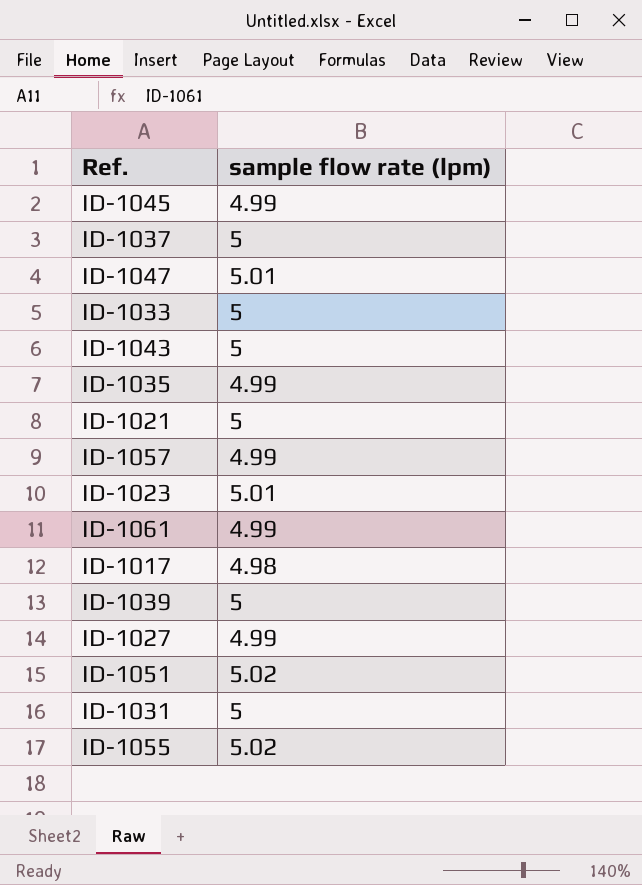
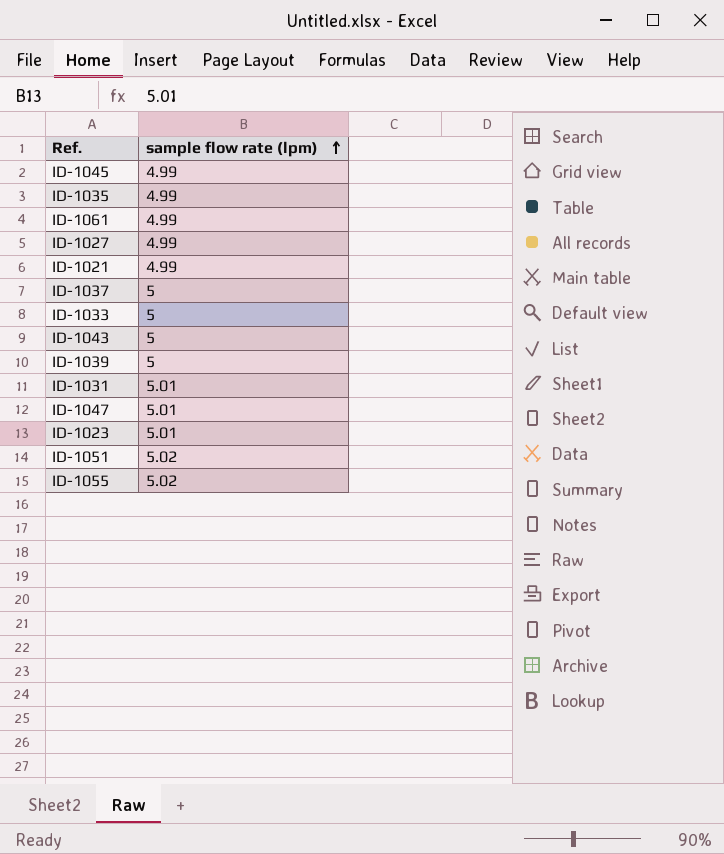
row order: none -> sample flow rate (lpm) ascending
row ID-1057: 4.99 -> none
row ID-1017: 4.98 -> none
ID-1021 | sample flow rate (lpm): 5 -> 4.99
ID-1031 | sample flow rate (lpm): 5 -> 5.01

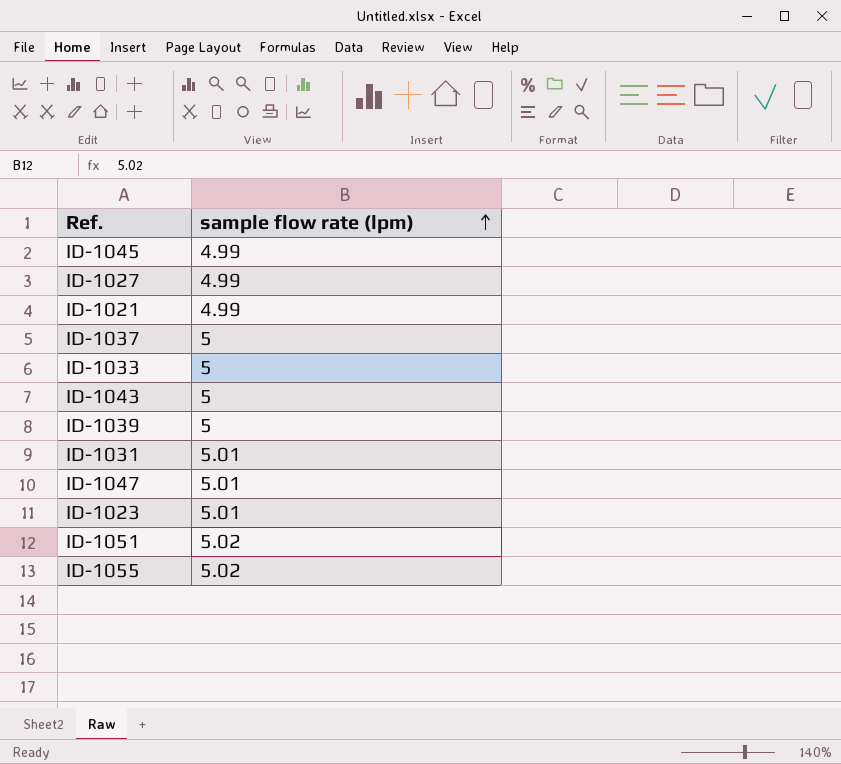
row ID-1035: 4.99 -> none
row ID-1061: 4.99 -> none

